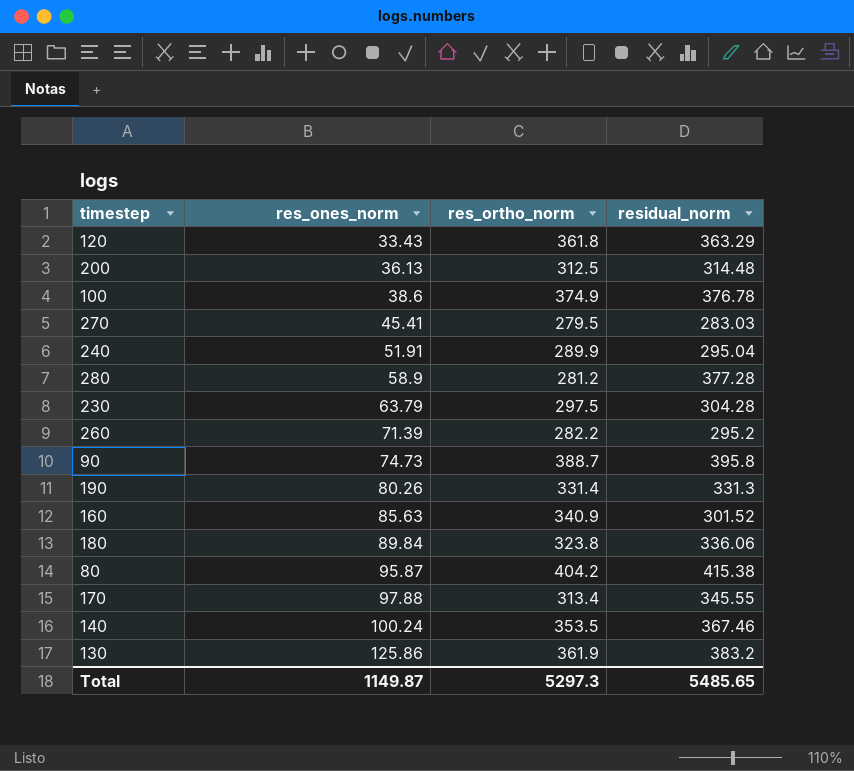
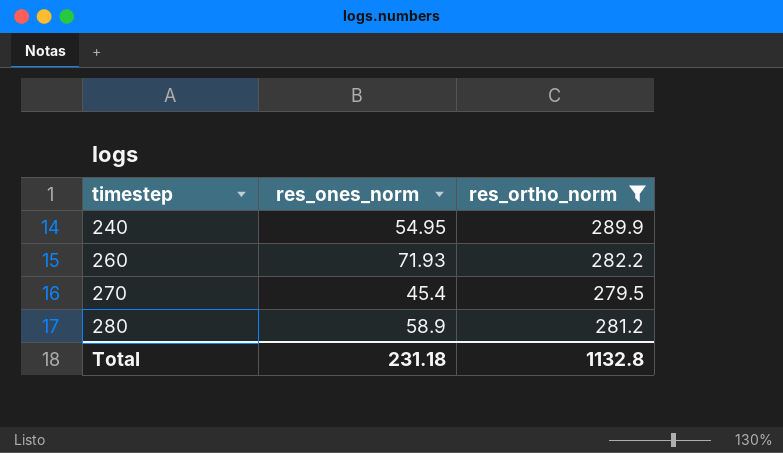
filter: none -> res_ortho_norm <= 289.9
row order: res_ones_norm ascending -> timestep ascending
column residual_norm | position: 4 -> none
240 | res_ones_norm: 51.91 -> 54.95
260 | res_ones_norm: 71.39 -> 71.93
270 | res_ones_norm: 45.41 -> 45.4
Total | res_ones_norm: 1149.87 -> 231.18
Total | res_ortho_norm: 5297.3 -> 1132.8

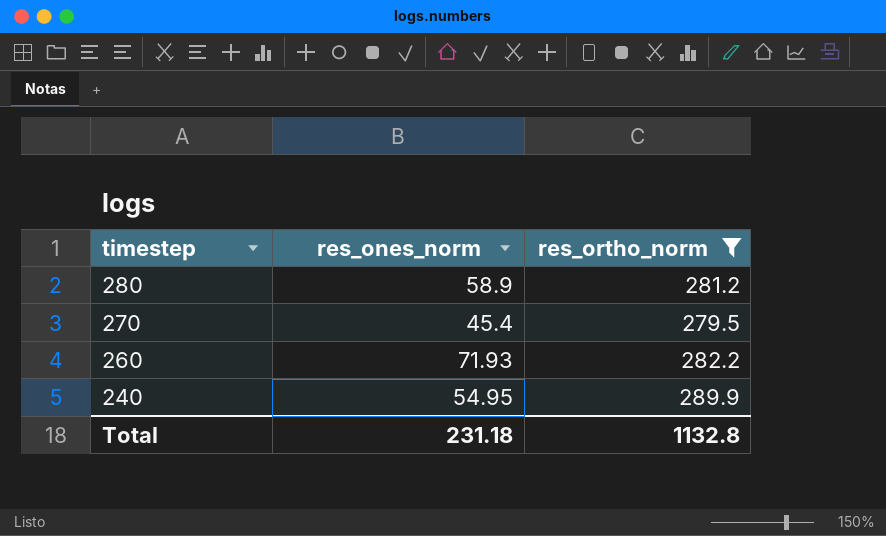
row order: timestep ascending -> timestep descending

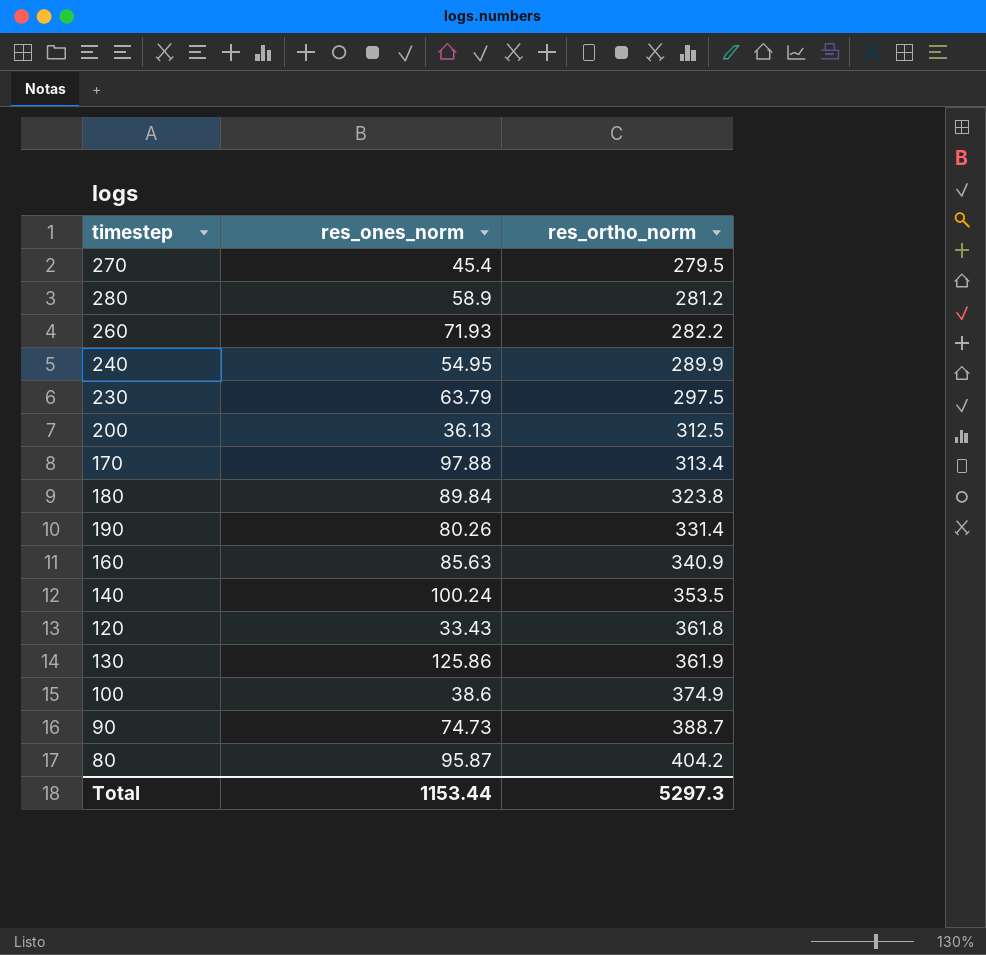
filter: res_ortho_norm <= 289.9 -> none
row order: timestep descending -> res_ortho_norm ascending
Total | res_ones_norm: 231.18 -> 1153.44
Total | res_ortho_norm: 1132.8 -> 5297.3

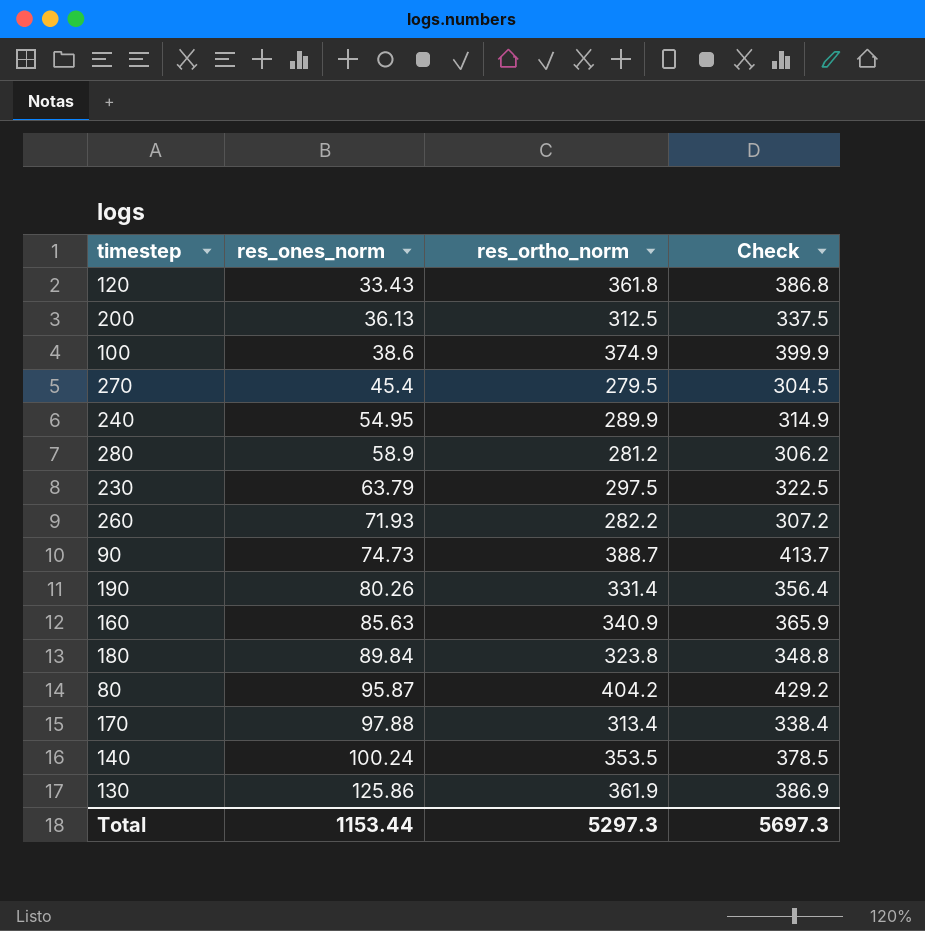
row order: res_ortho_norm ascending -> res_ones_norm ascending
column Check | formula: none -> [res_ortho_norm] + 25

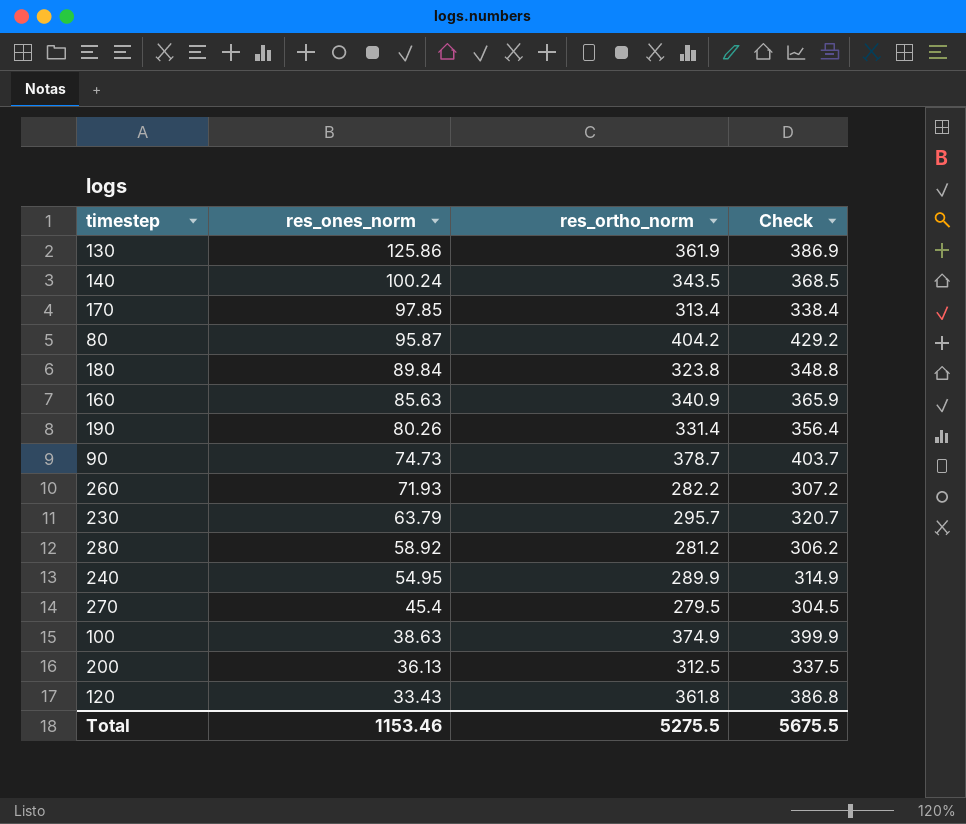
row order: res_ones_norm ascending -> res_ones_norm descending
140 | res_ortho_norm: 353.5 -> 343.5
140 | Check: 378.5 -> 368.5
170 | res_ones_norm: 97.88 -> 97.85
90 | res_ortho_norm: 388.7 -> 378.7
90 | Check: 413.7 -> 403.7
230 | res_ortho_norm: 297.5 -> 295.7
230 | Check: 322.5 -> 320.7
280 | res_ones_norm: 58.9 -> 58.92
100 | res_ones_norm: 38.6 -> 38.63
Total | res_ones_norm: 1153.44 -> 1153.46
Total | res_ortho_norm: 5297.3 -> 5275.5
Total | Check: 5697.3 -> 5675.5

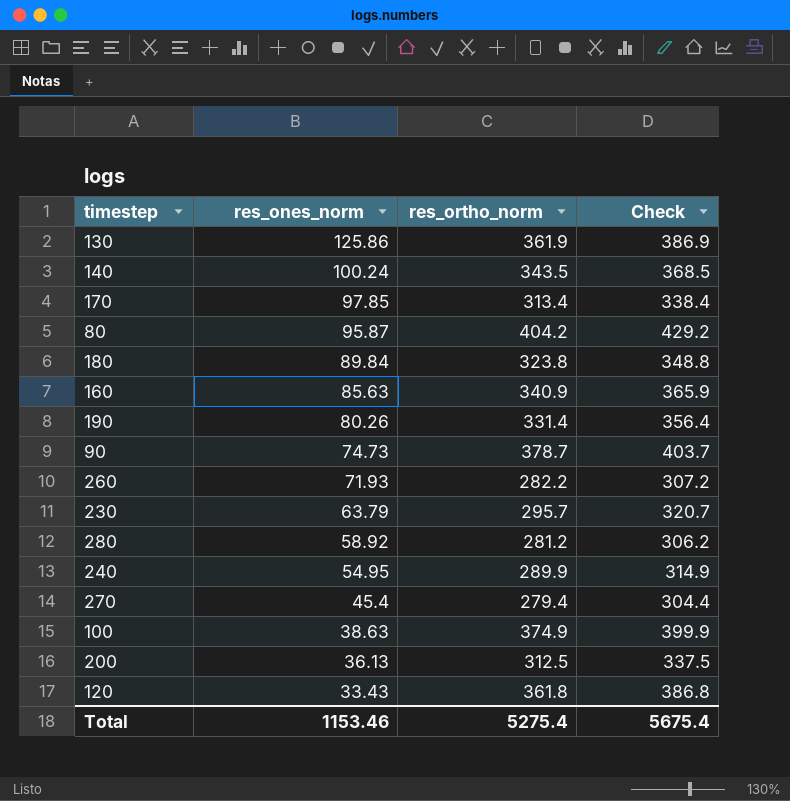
270 | res_ortho_norm: 279.5 -> 279.4
270 | Check: 304.5 -> 304.4
Total | res_ortho_norm: 5275.5 -> 5275.4
Total | Check: 5675.5 -> 5675.4

